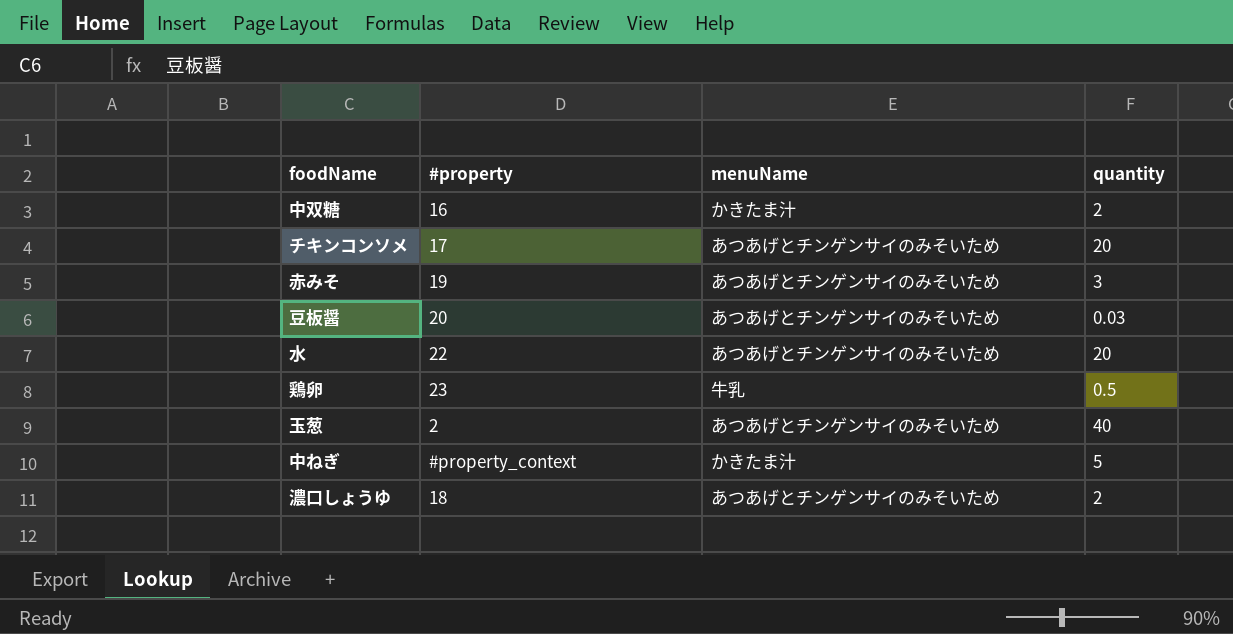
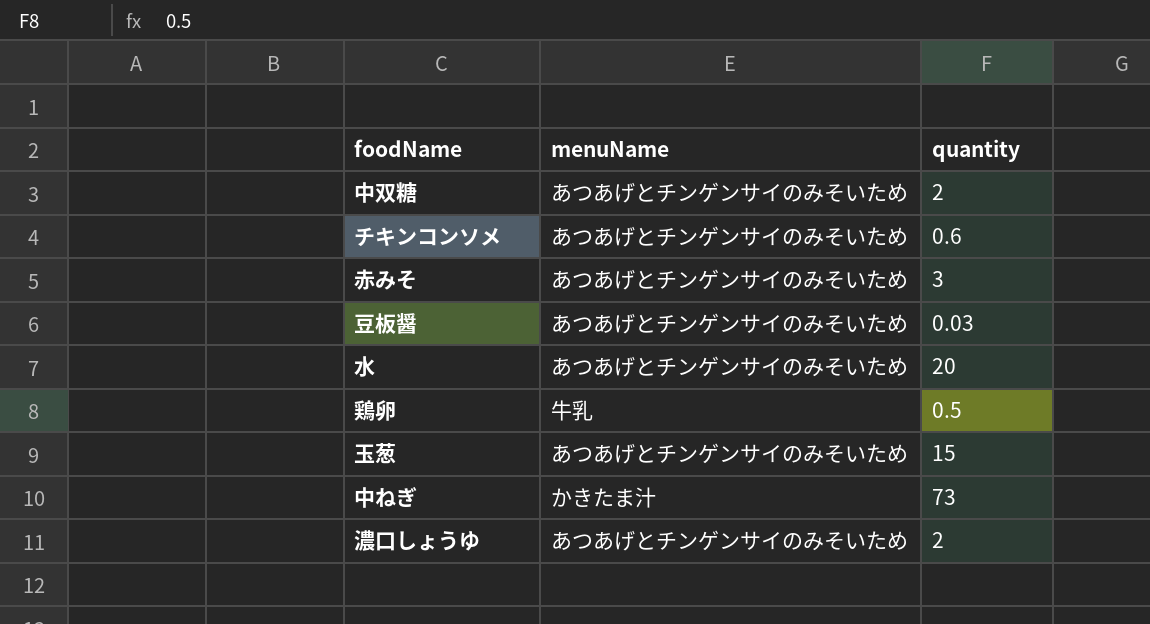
column #property | position: 2 -> none
中双糖 | menuName: かきたま汁 -> あつあげとチンゲンサイのみそいため
チキンコンソメ | quantity: 20 -> 0.6
玉葱 | quantity: 40 -> 15
中ねぎ | quantity: 5 -> 73

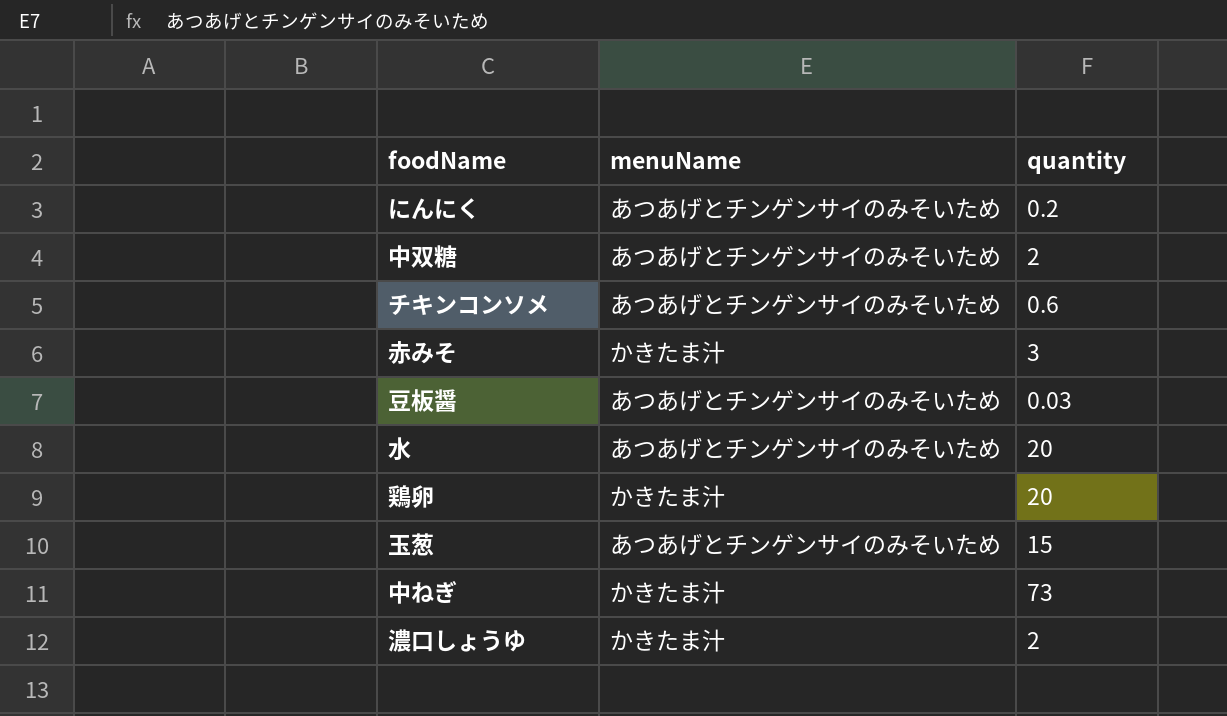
row にんにく: none -> あつあげとチンゲンサイのみそいため | 0.2
赤みそ | menuName: あつあげとチンゲンサイのみそいため -> かきたま汁
鶏卵 | menuName: 牛乳 -> かきたま汁
鶏卵 | quantity: 0.5 -> 20
濃口しょうゆ | menuName: あつあげとチンゲンサイのみそいため -> かきたま汁

